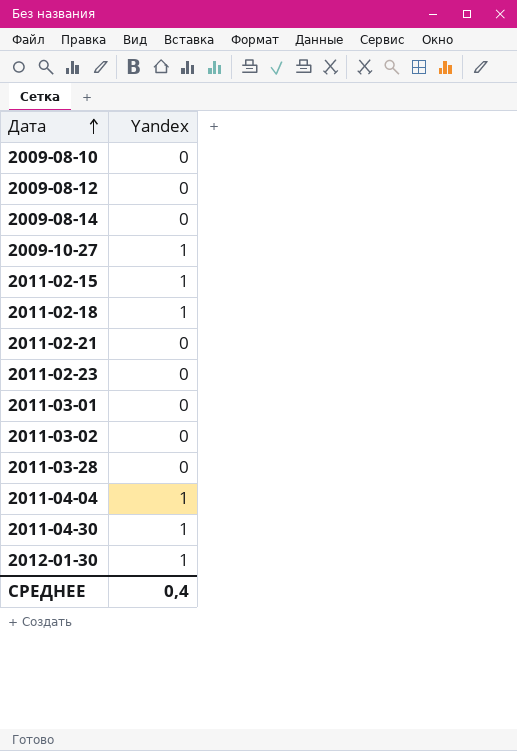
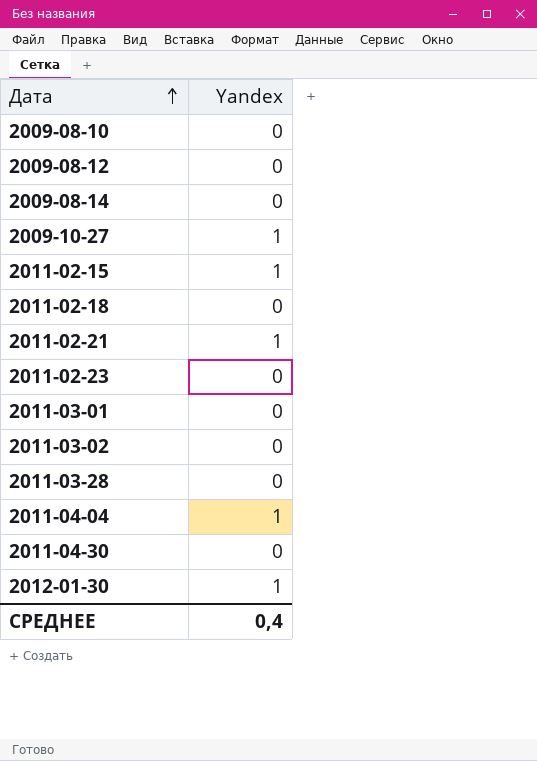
2011-02-18 | Yandex: 1 -> 0
2011-02-21 | Yandex: 0 -> 1
2011-04-30 | Yandex: 1 -> 0

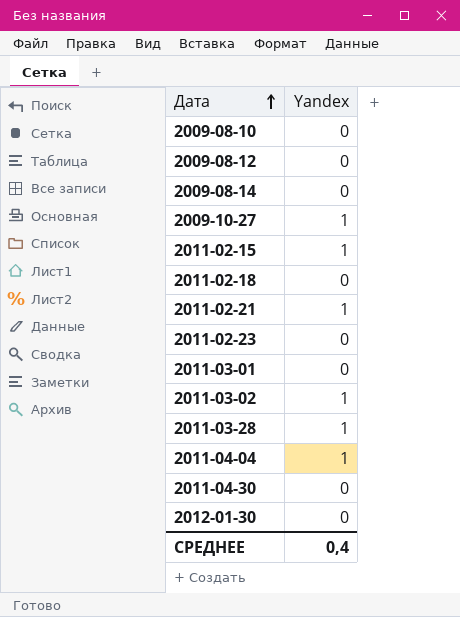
2011-03-02 | Yandex: 0 -> 1
2011-03-28 | Yandex: 0 -> 1
2012-01-30 | Yandex: 1 -> 0

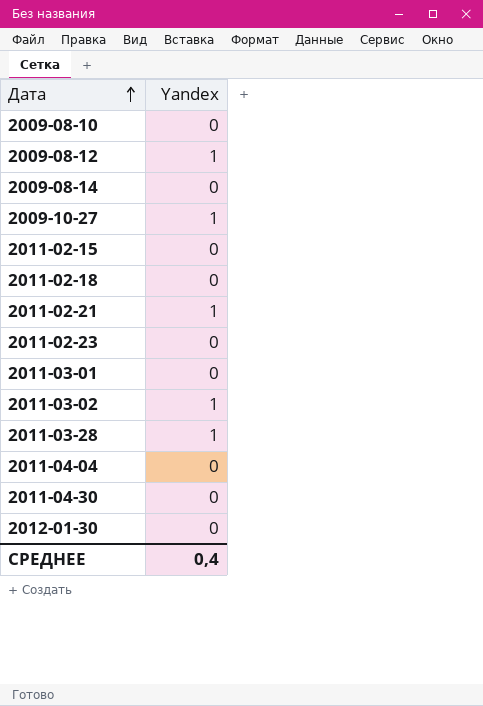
2009-08-12 | Yandex: 0 -> 1
2011-02-15 | Yandex: 1 -> 0
2011-04-04 | Yandex: 1 -> 0

